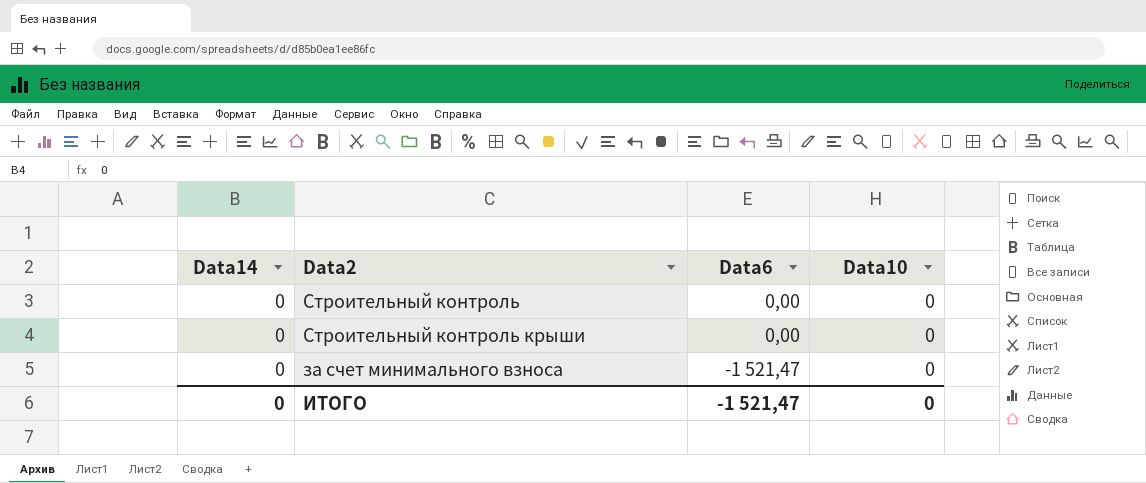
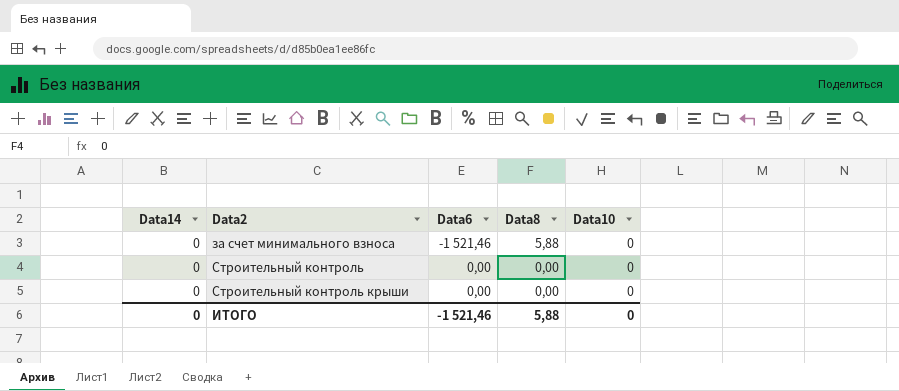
row order: Data6 descending -> Data2 ascending
column Data8 | position: none -> 4
за счет минимального взноса | Data6: -1 521,47 -> -1 521,46
ИТОГО | Data6: -1 521,47 -> -1 521,46

